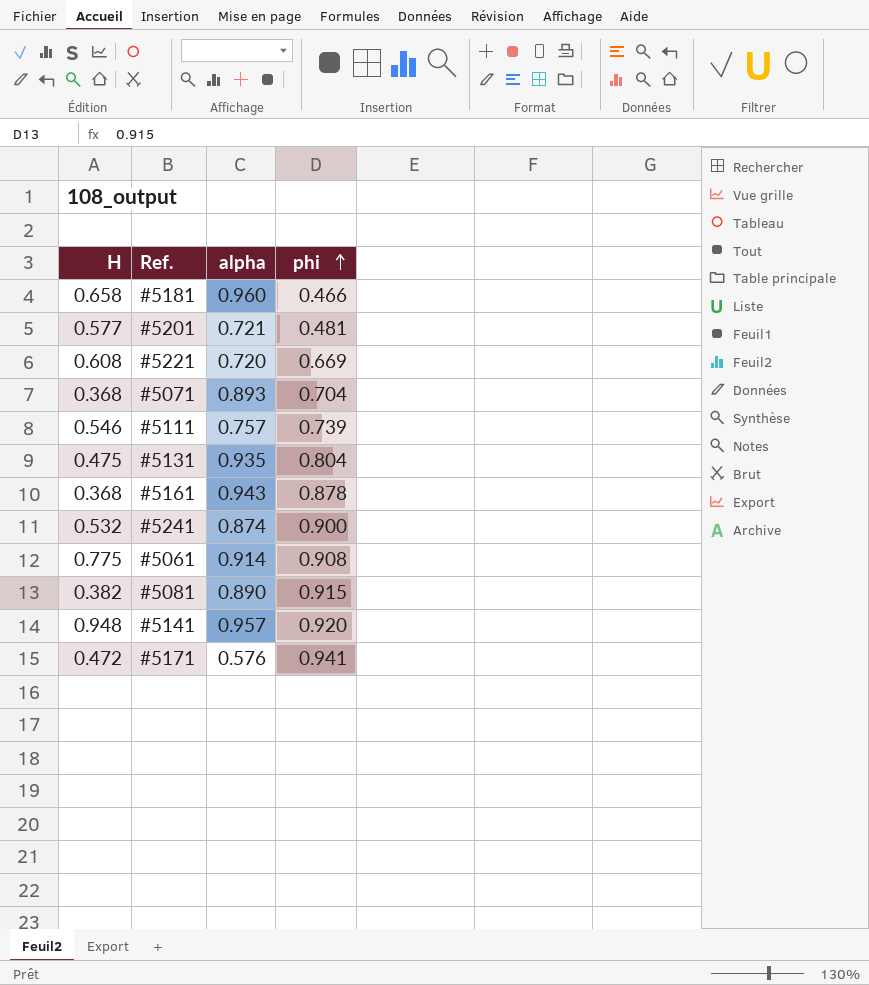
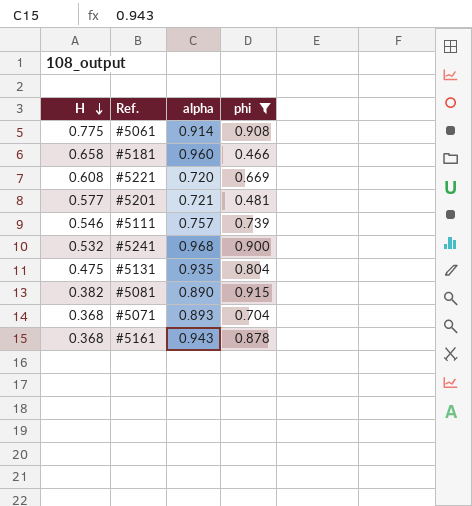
filter: none -> phi <= 0.915
row order: phi ascending -> H descending
#5241 | alpha: 0.874 -> 0.968

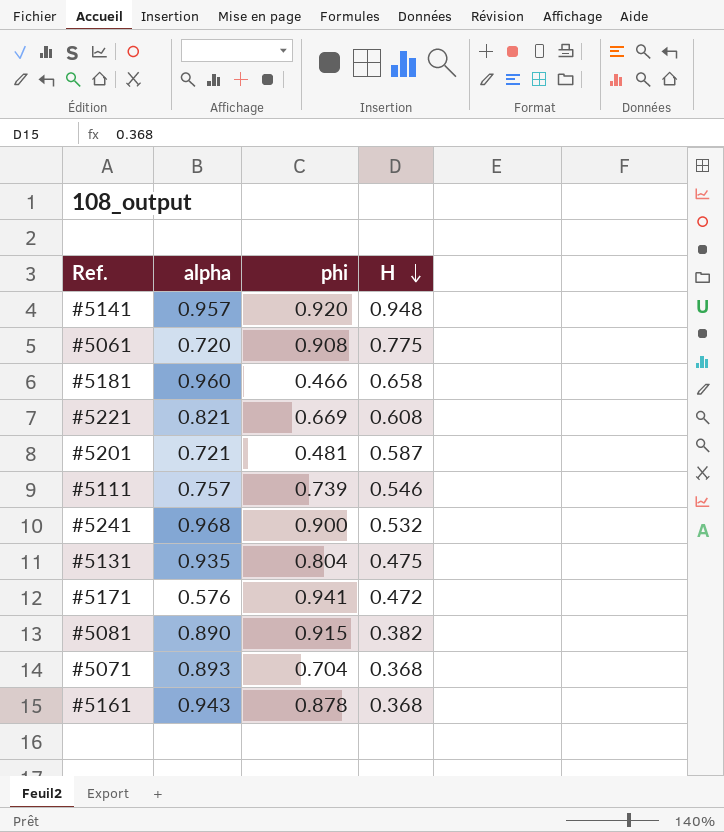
filter: phi <= 0.915 -> none
column H | position: 1 -> 4
#5061 | alpha: 0.914 -> 0.720
#5221 | alpha: 0.720 -> 0.821
#5201 | H: 0.577 -> 0.587

